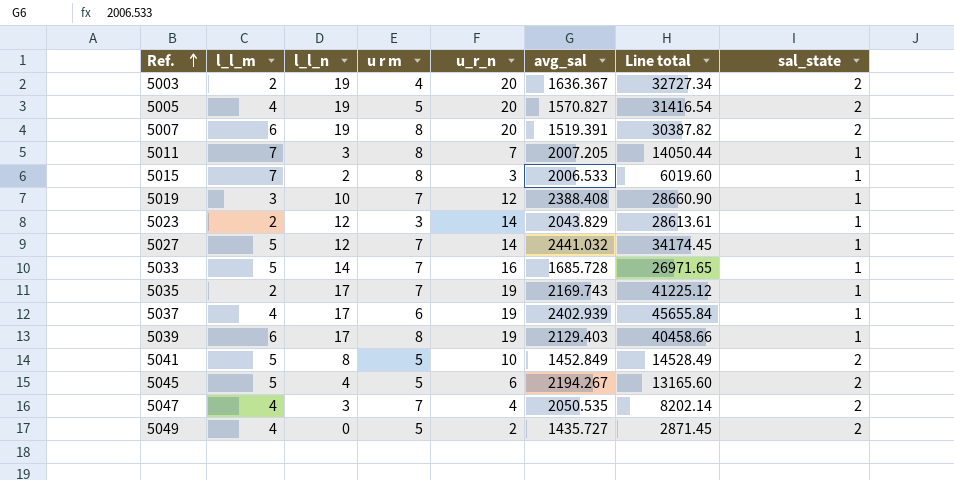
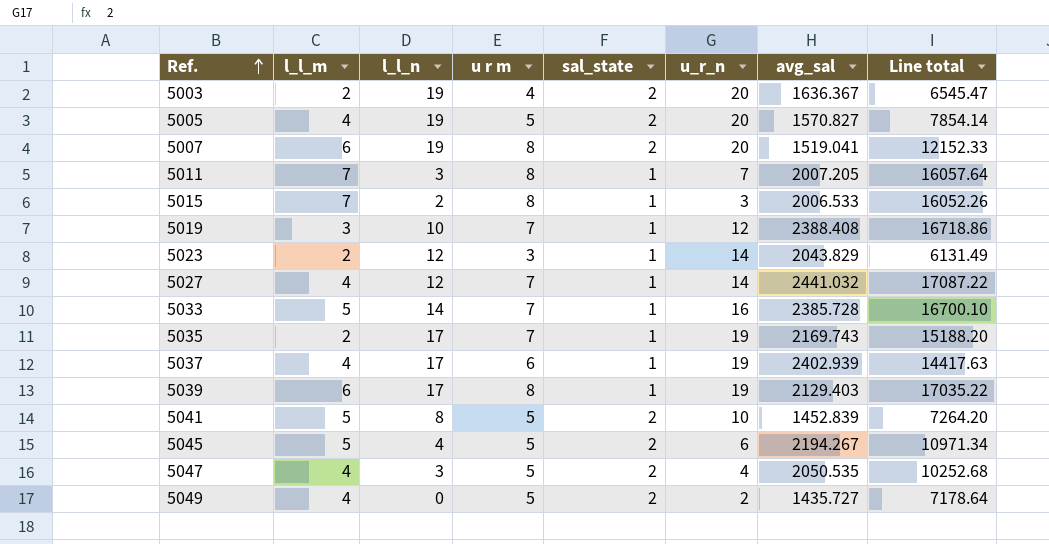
column sal_state | position: 8 -> 5
column Line total | formula: [u_r_n] * [avg_sal] -> [u r m] * [avg_sal]
5007 | avg_sal: 1519.391 -> 1519.041
5027 | l_l_m: 5 -> 4
5033 | avg_sal: 1685.728 -> 2385.728
5041 | avg_sal: 1452.849 -> 1452.839
5047 | u r m: 7 -> 5

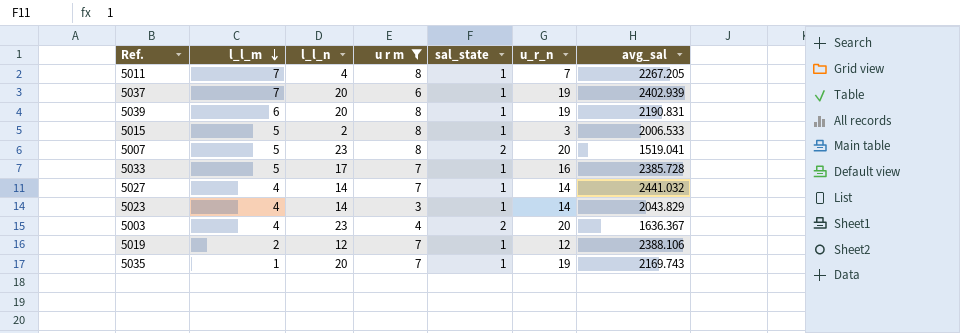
filter: none -> u r m != 5
row order: Ref. ascending -> l_l_m descending
column Line total | formula: [u r m] * [avg_sal] -> none
5011 | l_l_n: 3 -> 4
5011 | avg_sal: 2007.205 -> 2267.205
5037 | l_l_m: 4 -> 7
5037 | l_l_n: 17 -> 20
5039 | l_l_n: 17 -> 20
5039 | avg_sal: 2129.403 -> 2190.831
5015 | l_l_m: 7 -> 5
5007 | l_l_m: 6 -> 5
5007 | l_l_n: 19 -> 23
5033 | l_l_n: 14 -> 17
5027 | l_l_n: 12 -> 14
5023 | l_l_m: 2 -> 4
5023 | l_l_n: 12 -> 14
5003 | l_l_m: 2 -> 4
5003 | l_l_n: 19 -> 23
5019 | l_l_m: 3 -> 2
5019 | l_l_n: 10 -> 12
5019 | avg_sal: 2388.408 -> 2388.106
5035 | l_l_m: 2 -> 1
5035 | l_l_n: 17 -> 20

